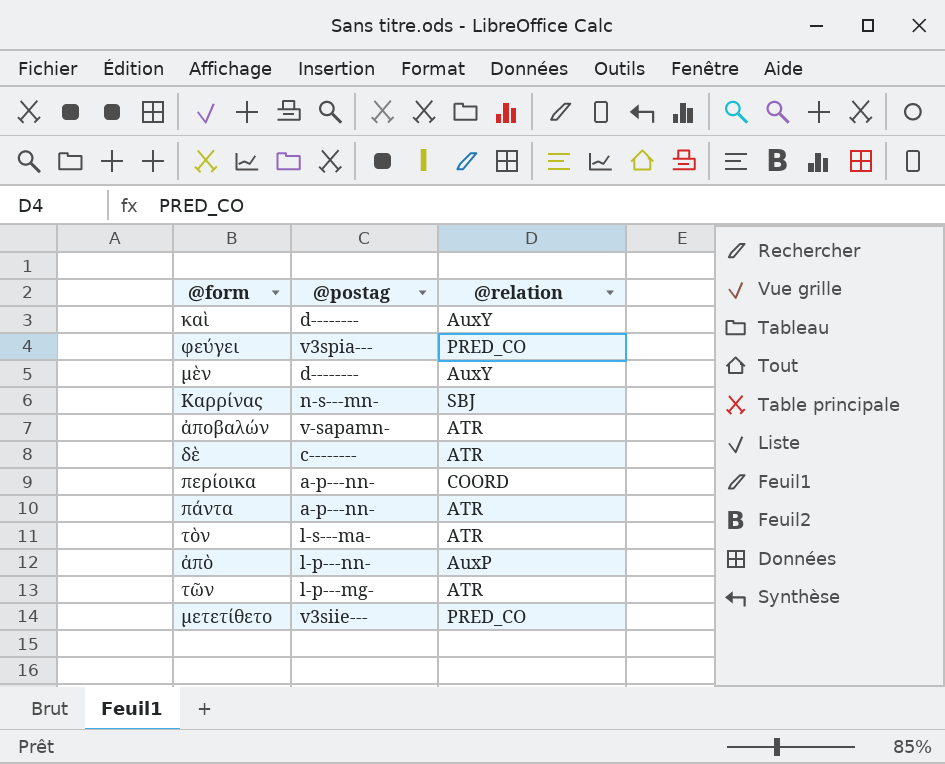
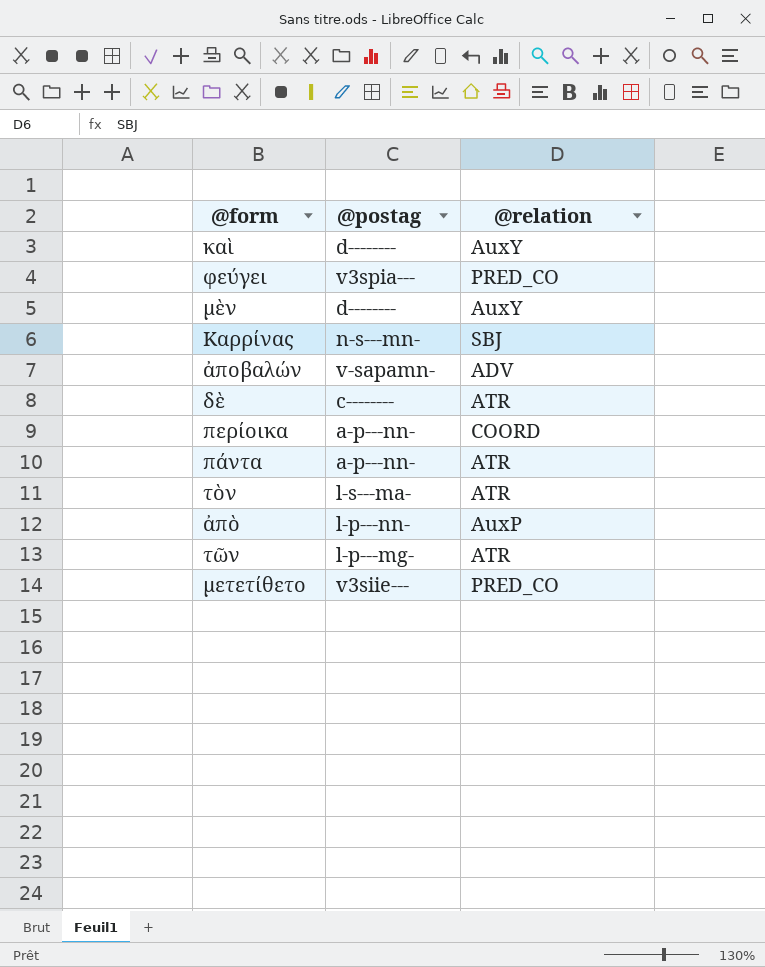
ἀποβαλών | @relation: ATR -> ADV

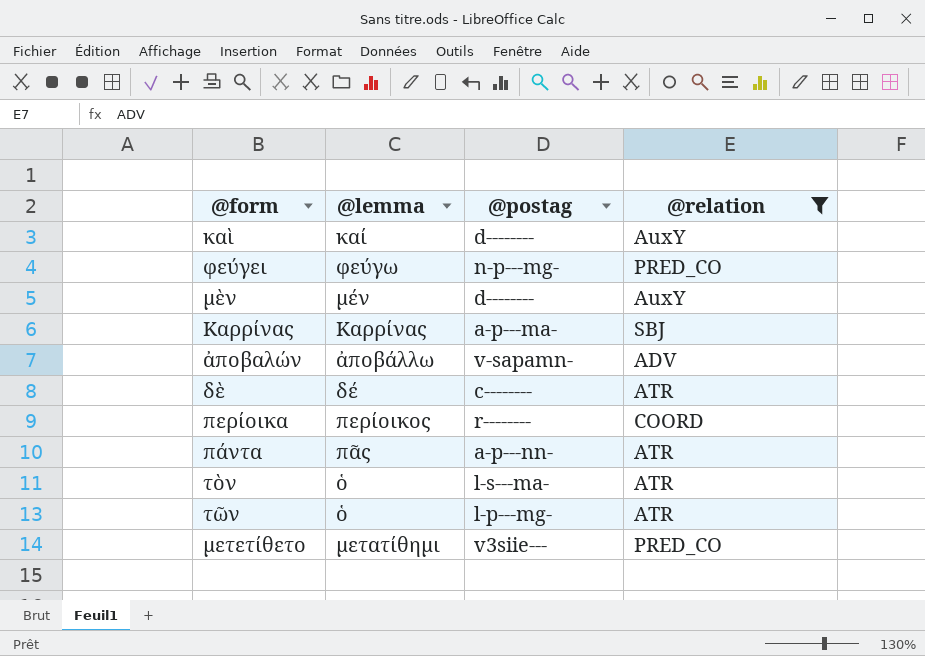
filter: none -> @relation != AuxP
column @lemma | position: none -> 2
φεύγει | @postag: v3spia--- -> n-p---mg-
Καρρίνας | @postag: n-s---mn- -> a-p---ma-
περίοικα | @postag: a-p---nn- -> r--------

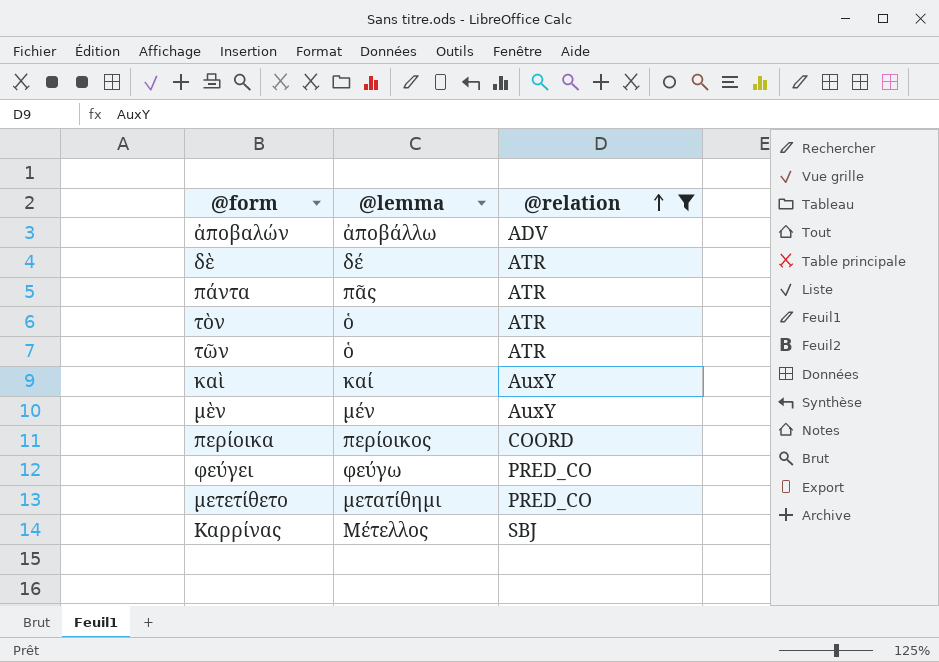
row order: none -> @relation ascending
column @postag | position: 3 -> none
Καρρίνας | @lemma: Καρρίνας -> Μέτελλος

